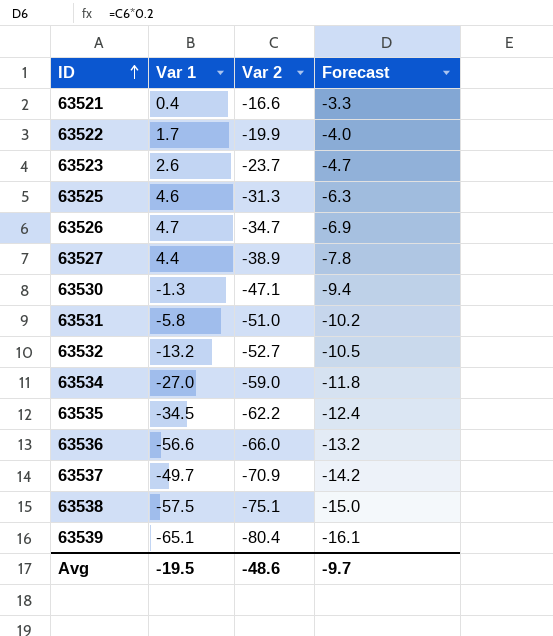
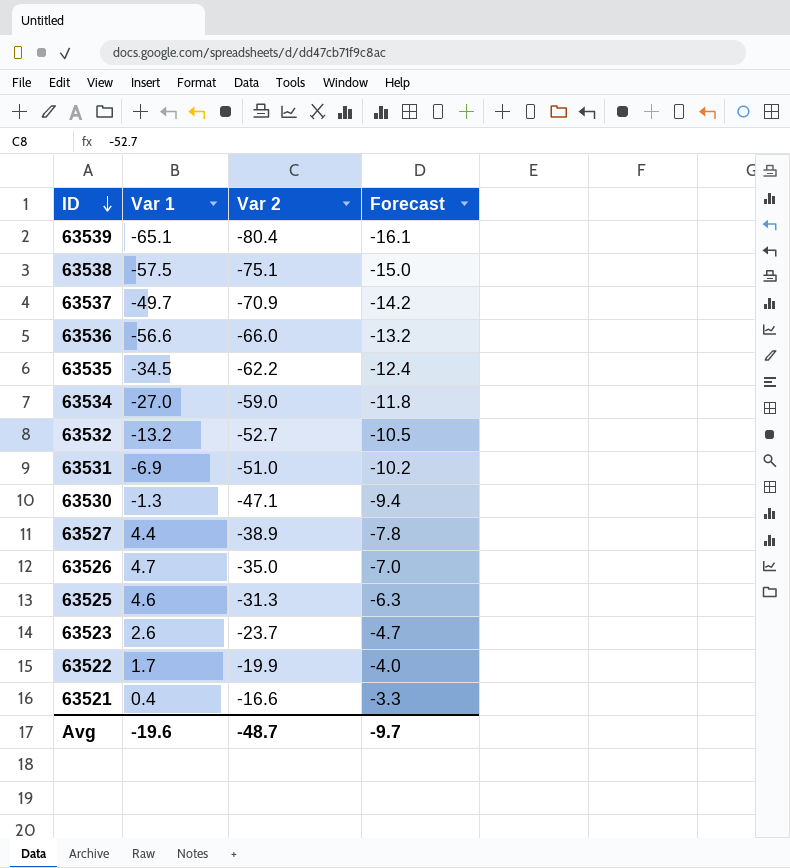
row order: ID ascending -> ID descending
63531 | Var 1: -5.8 -> -6.9
63526 | Var 2: -34.7 -> -35.0
63526 | Forecast: -6.9 -> -7.0
Avg | Var 1: -19.5 -> -19.6
Avg | Var 2: -48.6 -> -48.7

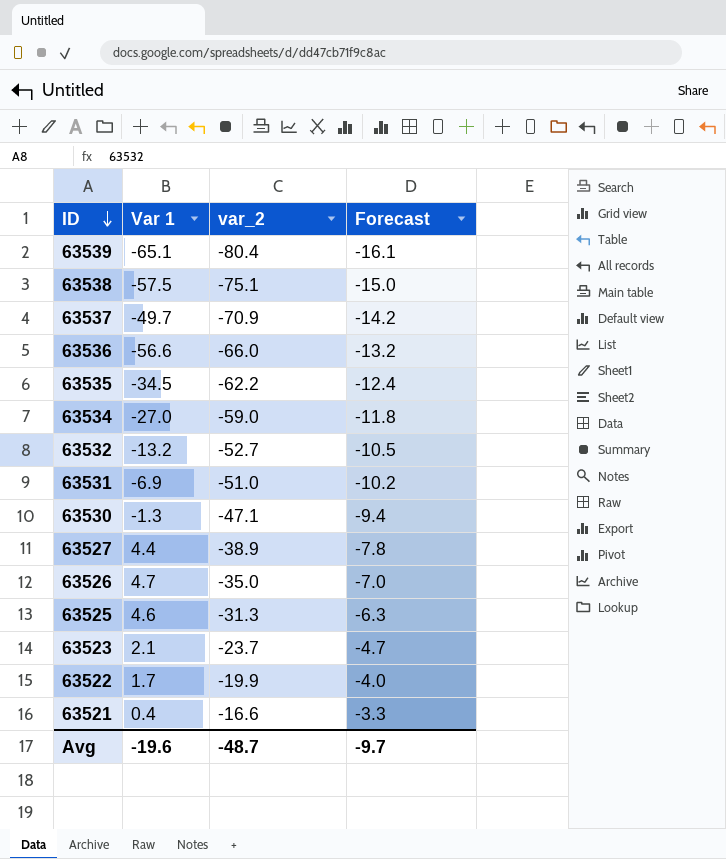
column name: Var 2 -> var_2
63523 | Var 1: 2.6 -> 2.1

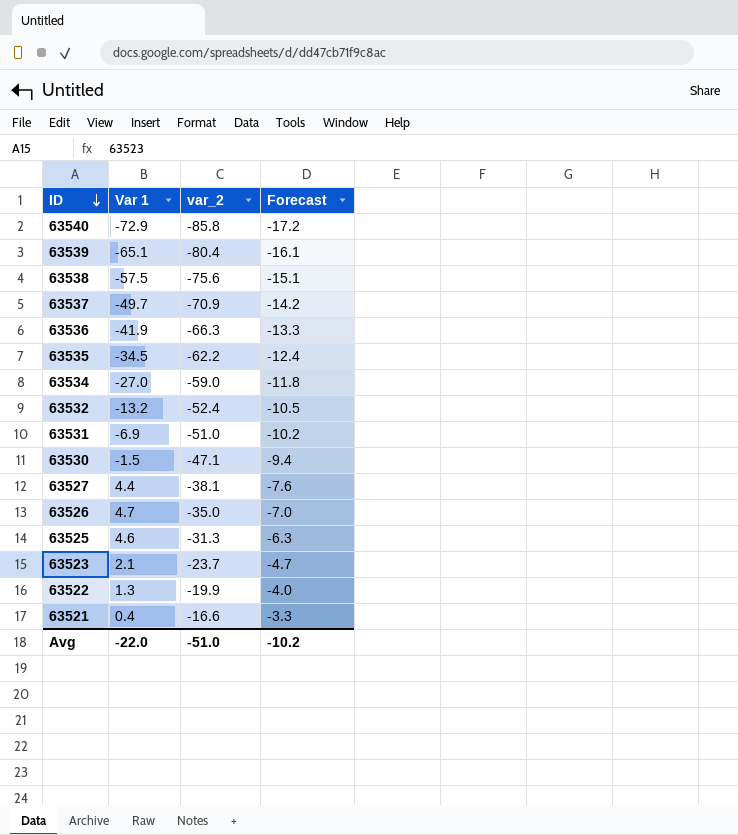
row 63540: none -> -72.9 | -85.8 | -17.2
63538 | var_2: -75.1 -> -75.6
63538 | Forecast: -15.0 -> -15.1
63536 | Var 1: -56.6 -> -41.9
63536 | var_2: -66.0 -> -66.3
63536 | Forecast: -13.2 -> -13.3
63532 | var_2: -52.7 -> -52.4
63530 | Var 1: -1.3 -> -1.5
63527 | var_2: -38.9 -> -38.1
63527 | Forecast: -7.8 -> -7.6
63522 | Var 1: 1.7 -> 1.3
Avg | Var 1: -19.6 -> -22.0
Avg | var_2: -48.7 -> -51.0
Avg | Forecast: -9.7 -> -10.2

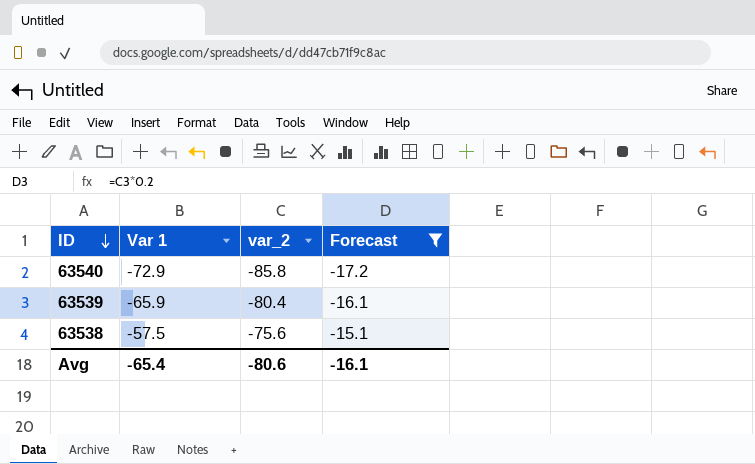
filter: none -> Forecast <= -15.1
63539 | Var 1: -65.1 -> -65.9
Avg | Var 1: -22.0 -> -65.4
Avg | var_2: -51.0 -> -80.6
Avg | Forecast: -10.2 -> -16.1

